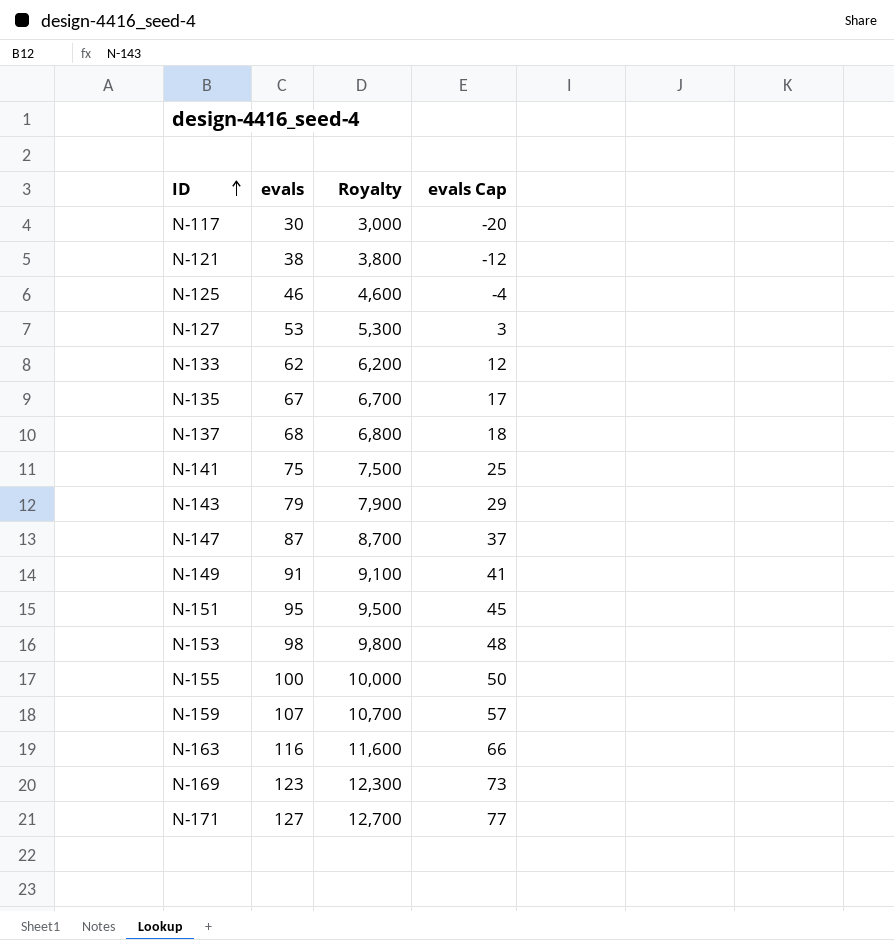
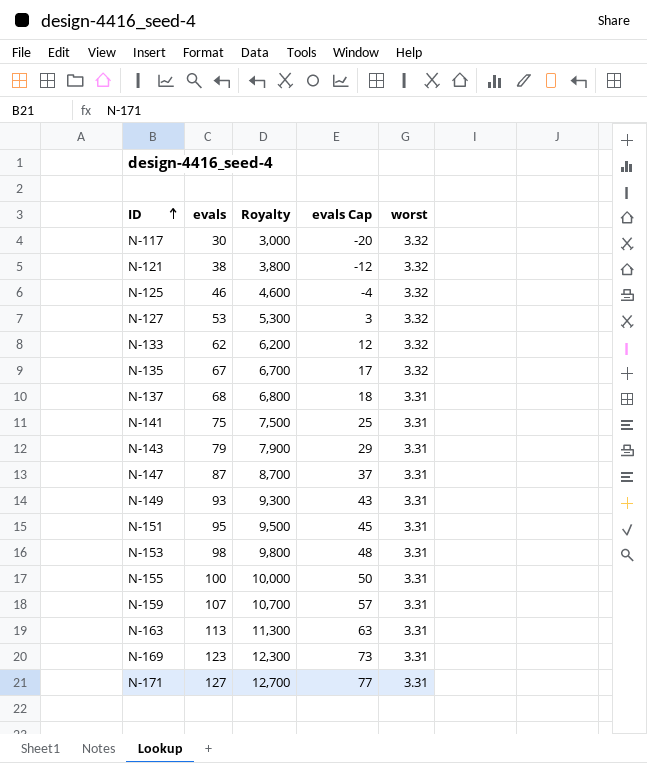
column worst | position: none -> 5
N-149 | evals: 91 -> 93
N-149 | Royalty: 9,100 -> 9,300
N-149 | evals Cap: 41 -> 43
N-163 | evals: 116 -> 113
N-163 | Royalty: 11,600 -> 11,300
N-163 | evals Cap: 66 -> 63

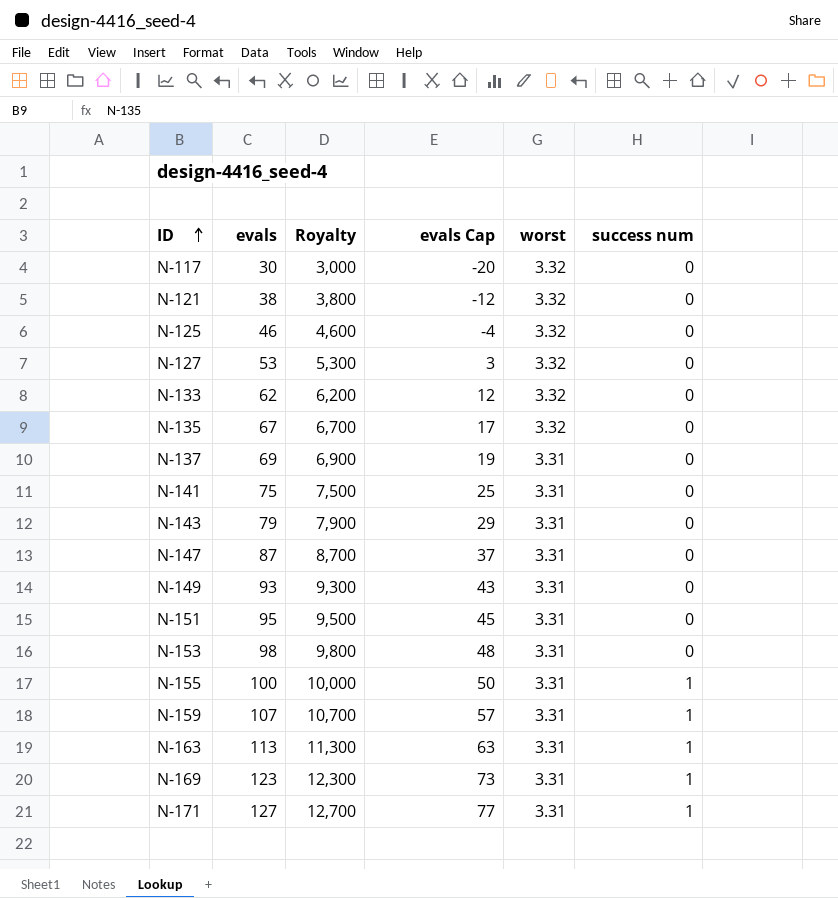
column success num | position: none -> 6
N-137 | evals: 68 -> 69
N-137 | Royalty: 6,800 -> 6,900
N-137 | evals Cap: 18 -> 19

